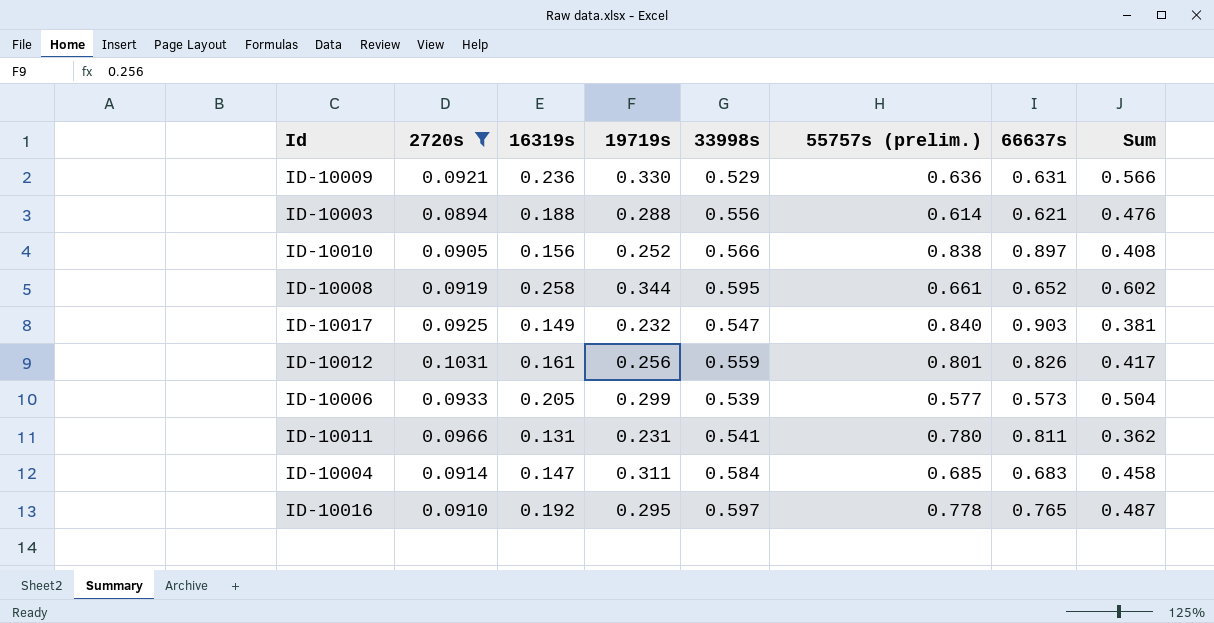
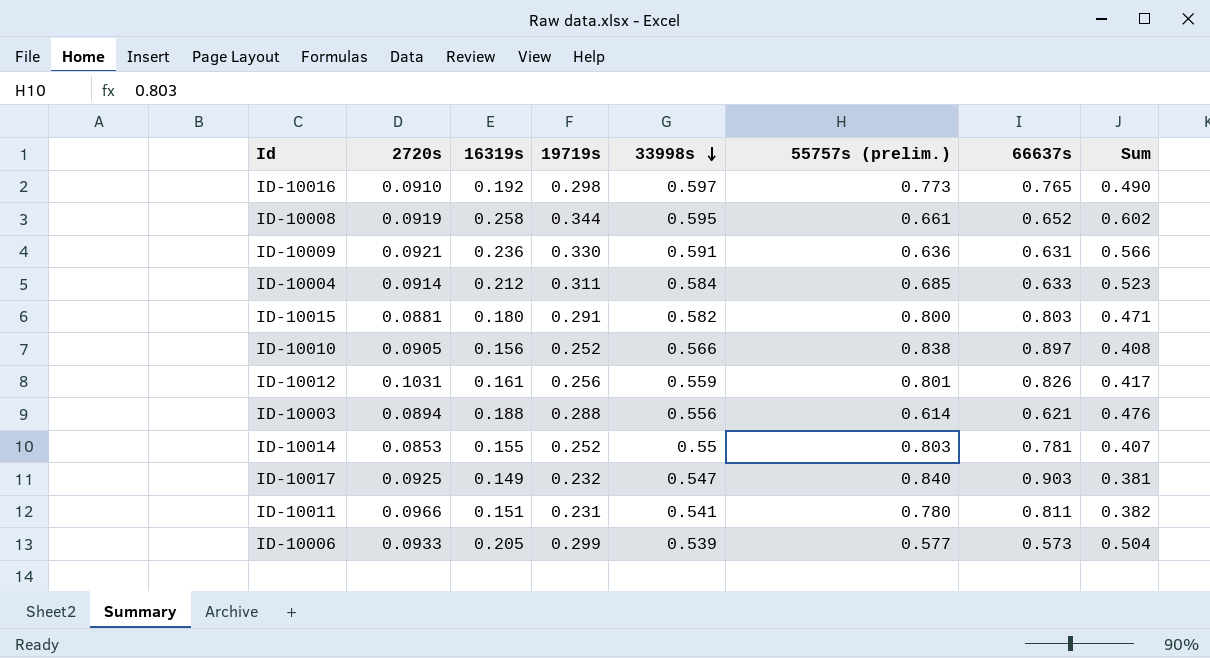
filter: 2720s >= 0.0894 -> none
row order: none -> 33998s descending
ID-10016 | 19719s: 0.295 -> 0.298
ID-10016 | 55757s (prelim.): 0.778 -> 0.773
ID-10016 | Sum: 0.487 -> 0.490
ID-10009 | 33998s: 0.529 -> 0.591
ID-10004 | 16319s: 0.147 -> 0.212
ID-10004 | 66637s: 0.683 -> 0.633
ID-10004 | Sum: 0.458 -> 0.523
ID-10011 | 16319s: 0.131 -> 0.151
ID-10011 | Sum: 0.362 -> 0.382

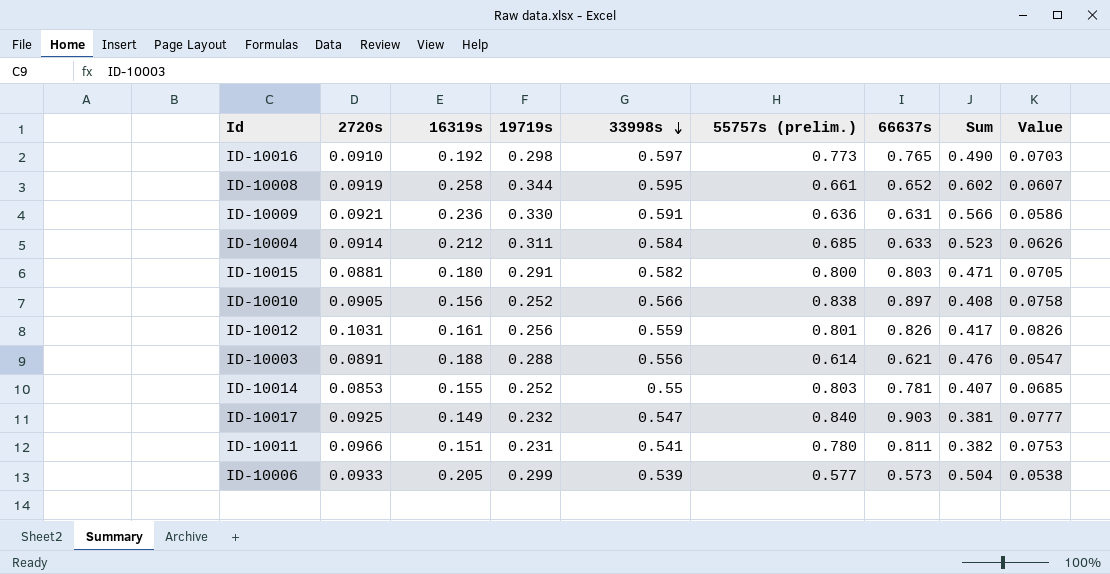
column Value | formula: none -> [2720s] * [55757s (prelim.)]
ID-10003 | 2720s: 0.0894 -> 0.0891

